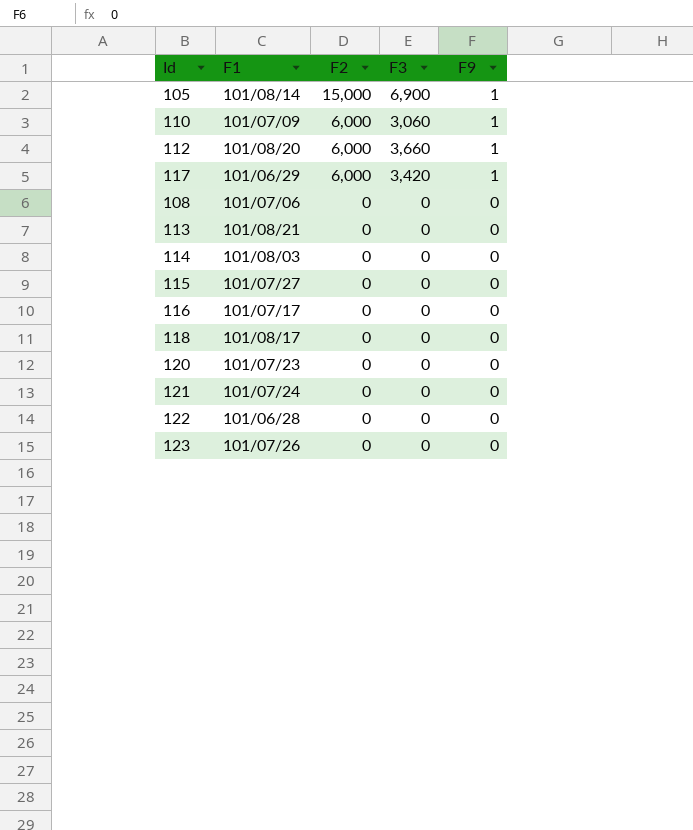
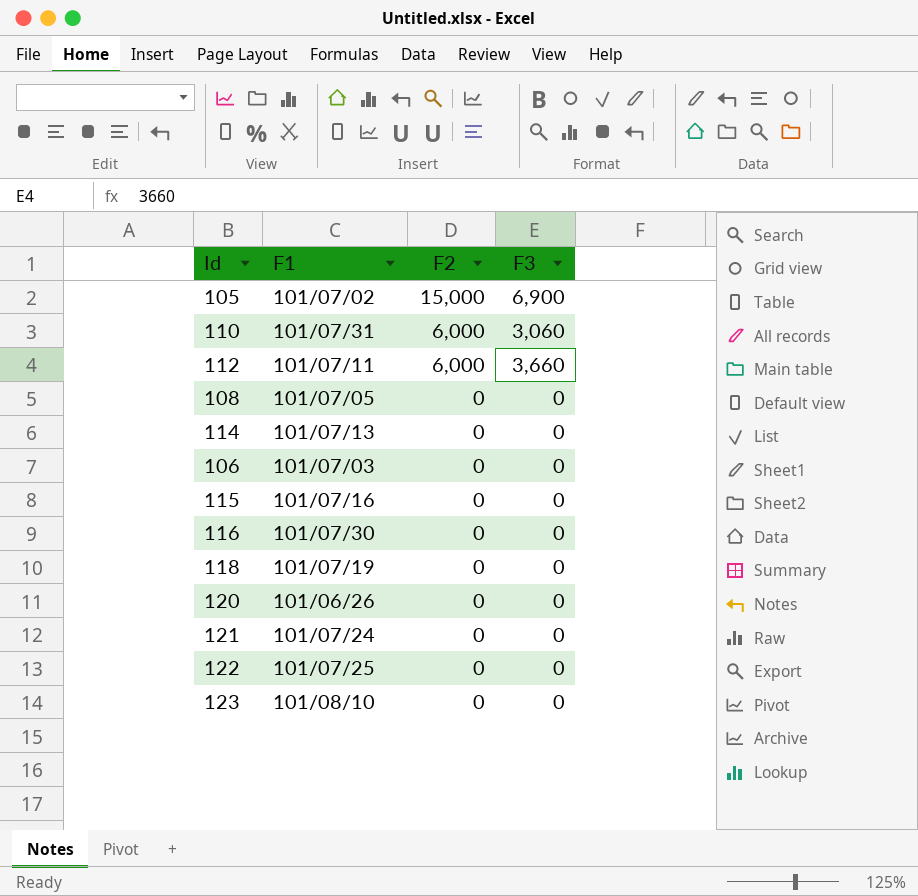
column F9 | position: 5 -> none
row 117: 101/06/29 | 6,000 | 3,420 | 1 -> none
row 113: 101/08/21 | 0 | 0 | 0 -> none
105 | F1: 101/08/14 -> 101/07/02
110 | F1: 101/07/09 -> 101/07/31
112 | F1: 101/08/20 -> 101/07/11
108 | F1: 101/07/06 -> 101/07/05
114 | F1: 101/08/03 -> 101/07/13
row 106: none -> 101/07/03 | 0 | 0
115 | F1: 101/07/27 -> 101/07/16
116 | F1: 101/07/17 -> 101/07/30
118 | F1: 101/08/17 -> 101/07/19
120 | F1: 101/07/23 -> 101/06/26
122 | F1: 101/06/28 -> 101/07/25
123 | F1: 101/07/26 -> 101/08/10

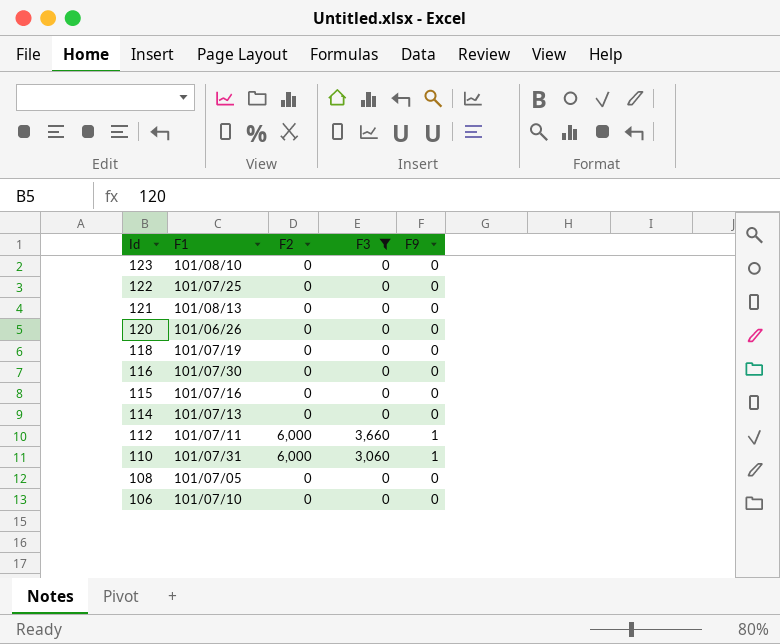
filter: none -> F3 != 6,900
row order: F2 descending -> Id descending
column F9 | position: none -> 5
121 | F1: 101/07/24 -> 101/08/13
106 | F1: 101/07/03 -> 101/07/10

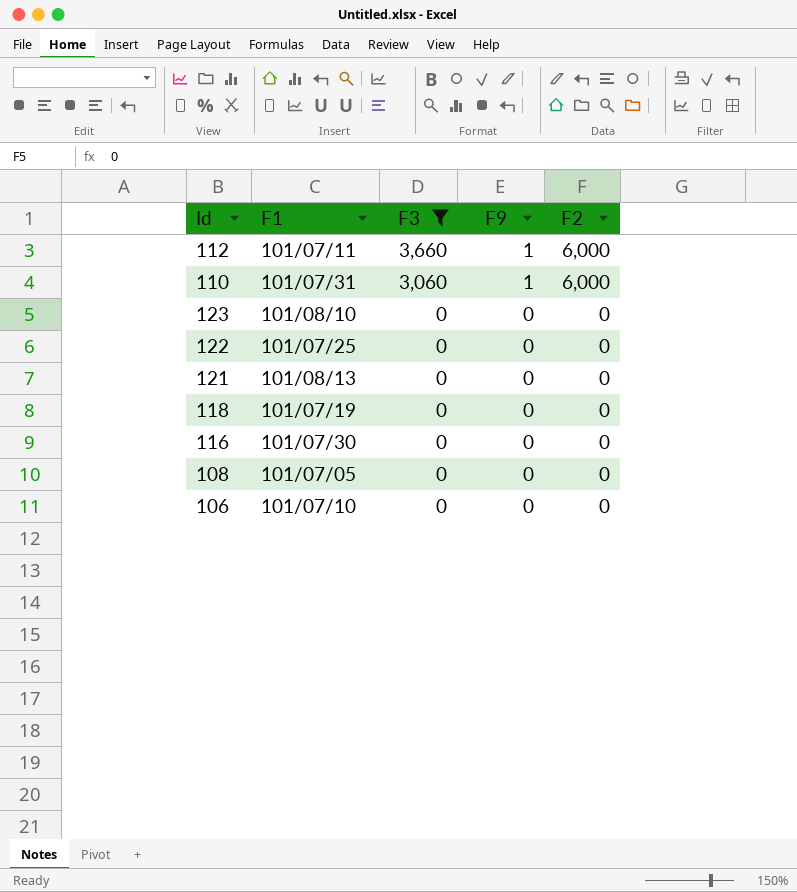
row order: Id descending -> F3 descending
column F2 | position: 3 -> 5
row 120: 101/06/26 | 0 | 0 | 0 -> none
row 115: 101/07/16 | 0 | 0 | 0 -> none
row 114: 101/07/13 | 0 | 0 | 0 -> none

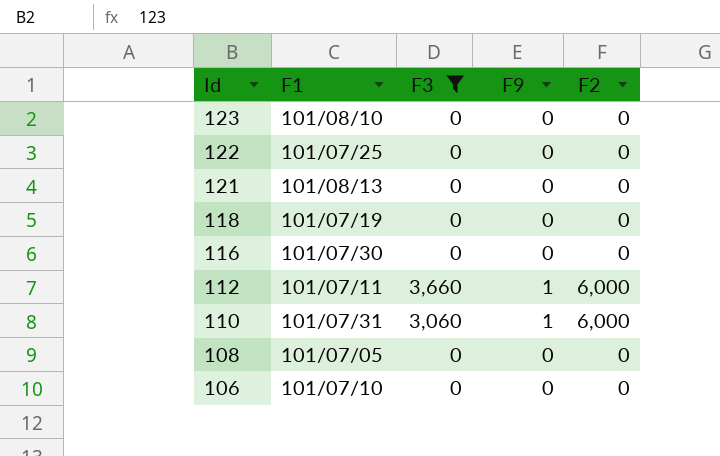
row order: F3 descending -> Id descending

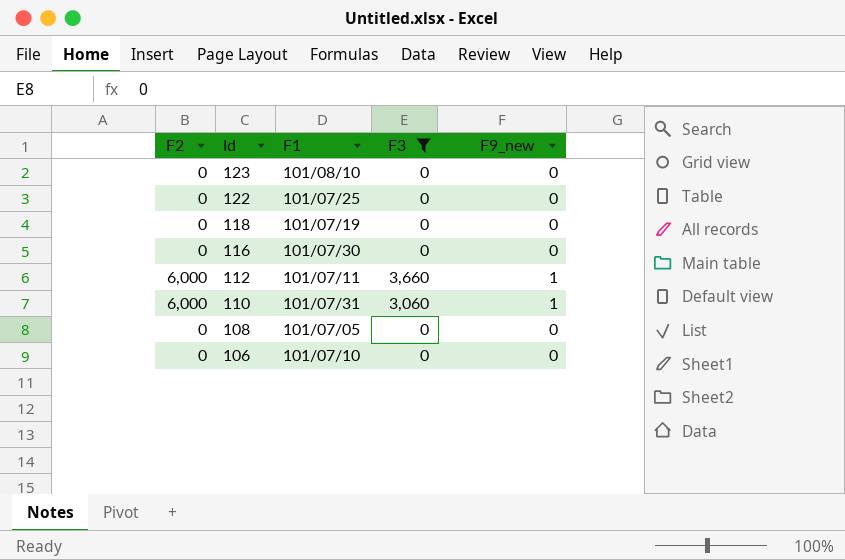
column F2 | position: 5 -> 1
column name: F9 -> F9_new
row 121: 101/08/13 | 0 | 0 | 0 -> none

